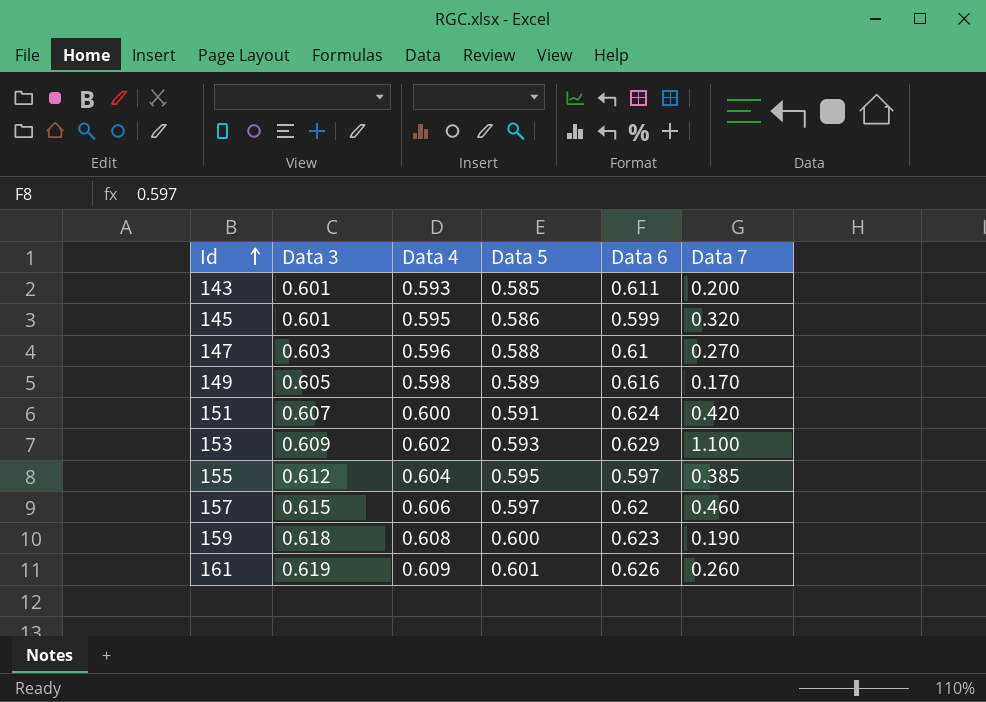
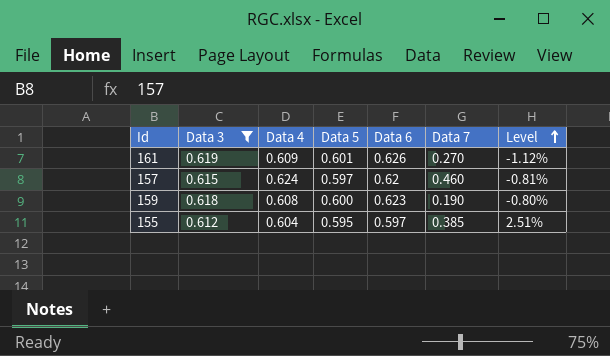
filter: none -> Data 3 >= 0.612
row order: Id ascending -> Level ascending
column Level | formula: none -> ([Data 3] - [Data 6]) / [Data 6]
161 | Data 7: 0.260 -> 0.270
157 | Data 4: 0.606 -> 0.624

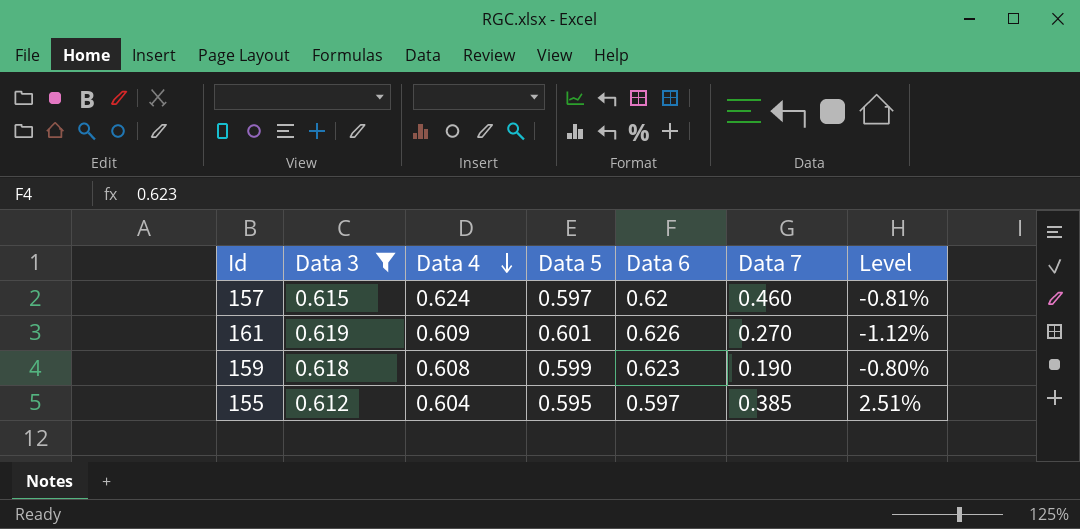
row order: Level ascending -> Data 4 descending
159 | Data 5: 0.600 -> 0.599

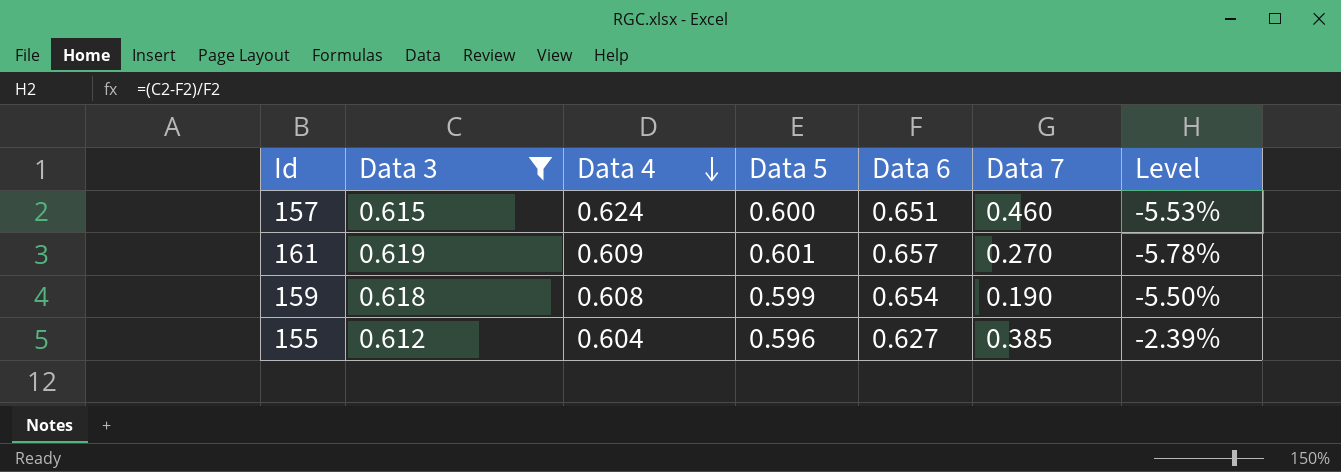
157 | Data 5: 0.597 -> 0.600
157 | Data 6: 0.62 -> 0.651
157 | Level: -0.81% -> -5.53%
161 | Data 6: 0.626 -> 0.657
161 | Level: -1.12% -> -5.78%
159 | Data 6: 0.623 -> 0.654
159 | Level: -0.80% -> -5.50%
155 | Data 5: 0.595 -> 0.596
155 | Data 6: 0.597 -> 0.627
155 | Level: 2.51% -> -2.39%

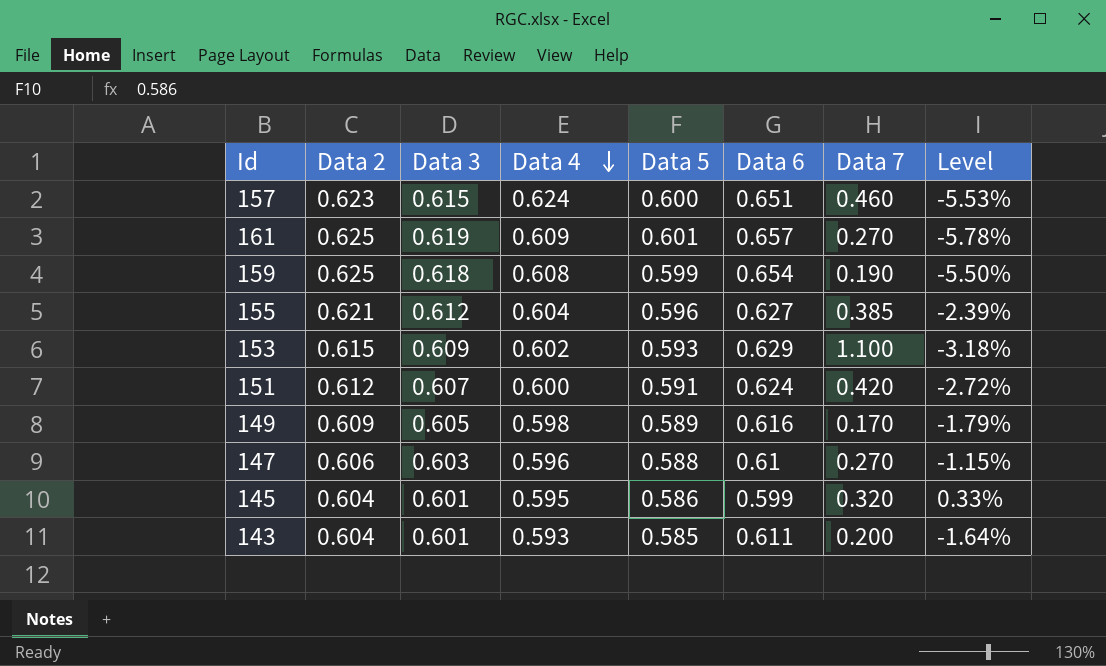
filter: Data 3 >= 0.612 -> none
column Data 2 | position: none -> 2

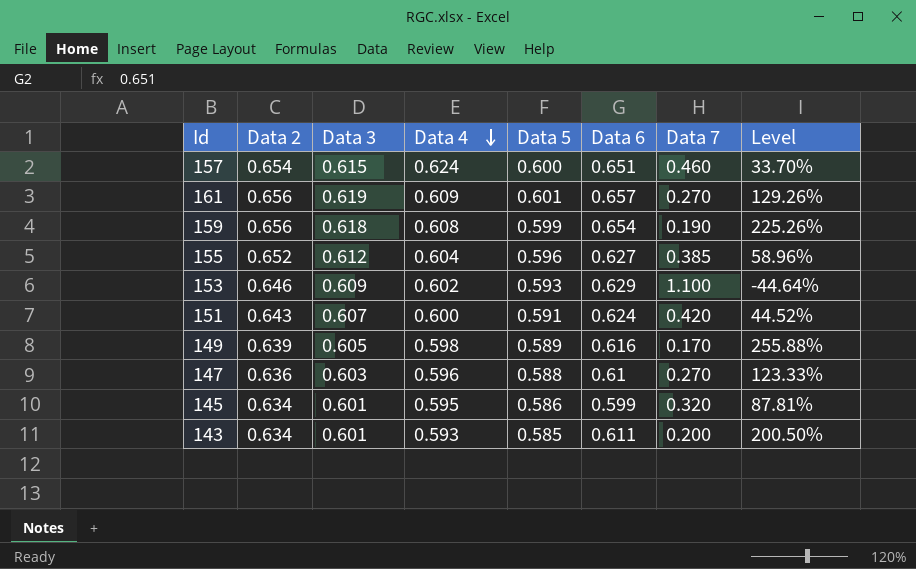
column Level | formula: ([Data 3] - [Data 6]) / [Data 6] -> ([Data 3] - [Data 7]) / [Data 7]
157 | Data 2: 0.623 -> 0.654
161 | Data 2: 0.625 -> 0.656
159 | Data 2: 0.625 -> 0.656
155 | Data 2: 0.621 -> 0.652
153 | Data 2: 0.615 -> 0.646
151 | Data 2: 0.612 -> 0.643
149 | Data 2: 0.609 -> 0.639
147 | Data 2: 0.606 -> 0.636
145 | Data 2: 0.604 -> 0.634
143 | Data 2: 0.604 -> 0.634

